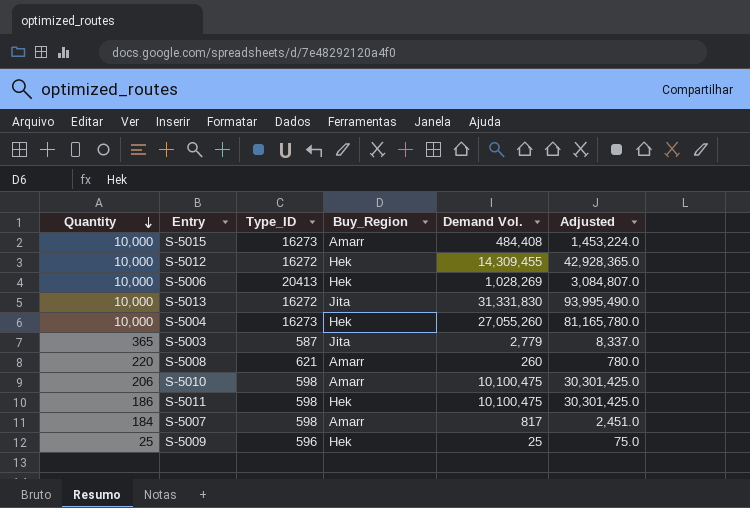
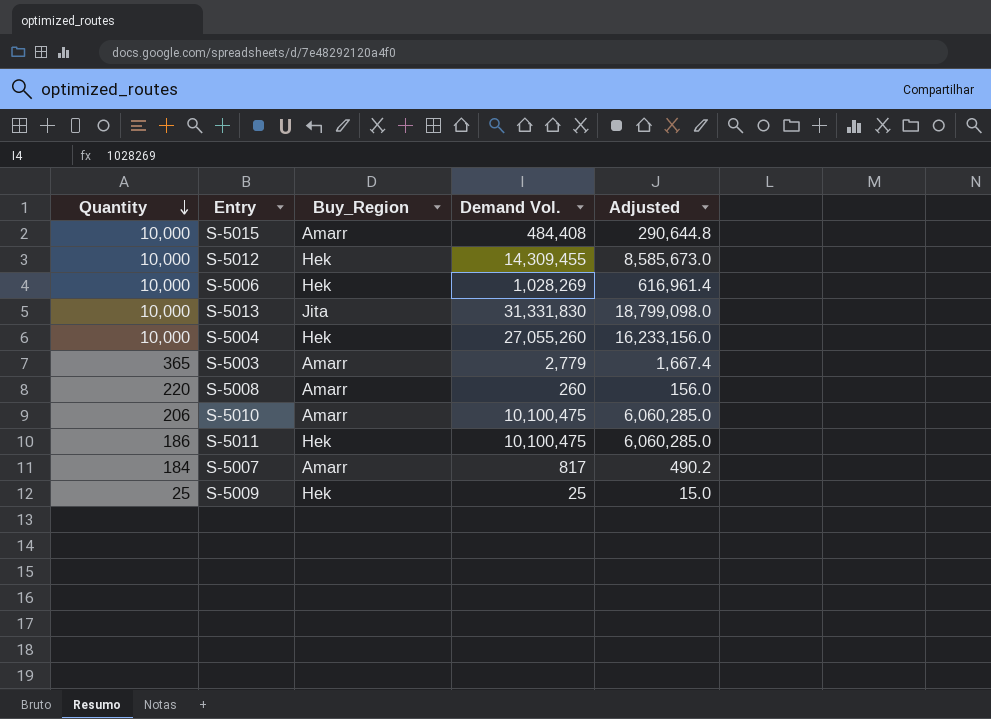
column Type_ID | position: 3 -> none
column Adjusted | formula: [Demand Vol.] * 3 -> [Demand Vol.] * 0.6
S-5003 | Buy_Region: Jita -> Amarr

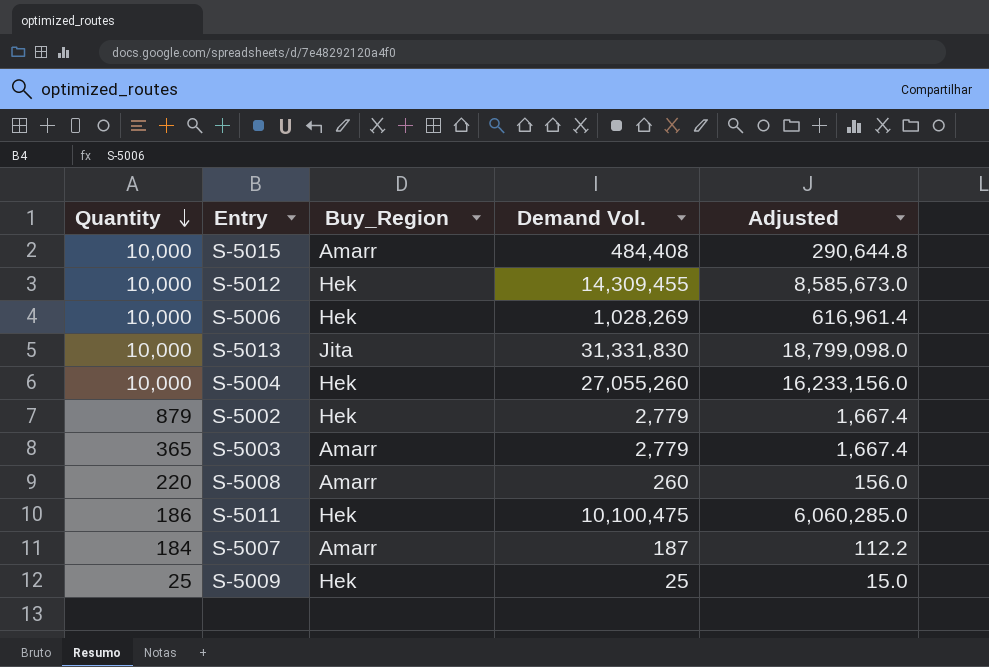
row S-5010: 206 | Amarr | 10,100,475 | 6,060,285.0 -> none
row S-5002: none -> 879 | Hek | 2,779 | 1,667.4
S-5007 | Demand Vol.: 817 -> 187
S-5007 | Adjusted: 490.2 -> 112.2

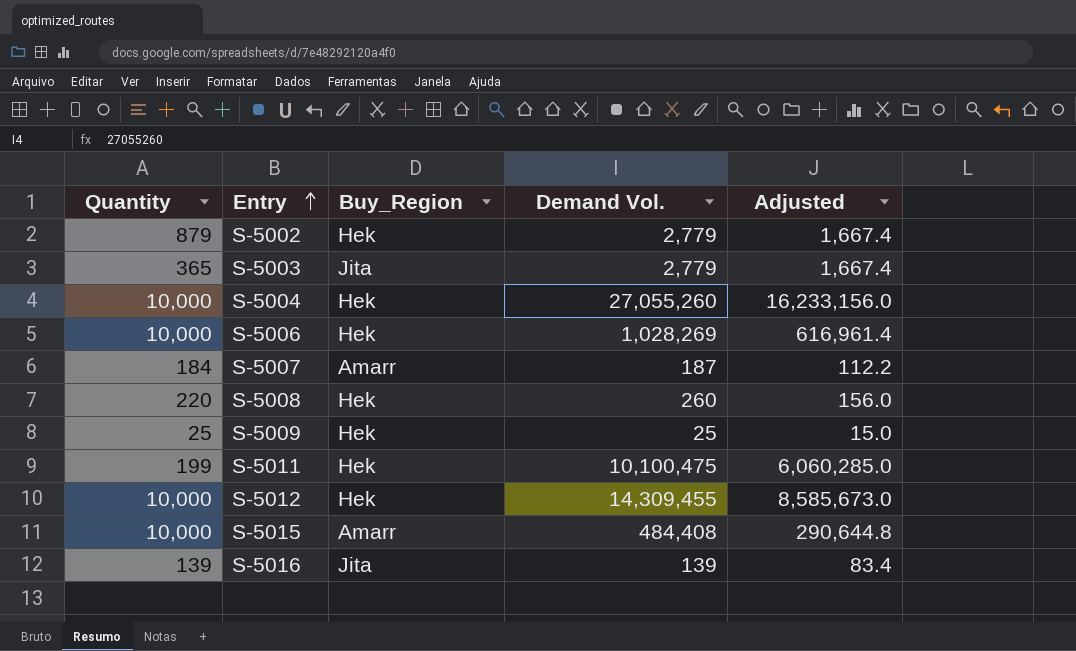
row order: Quantity descending -> Entry ascending
row S-5013: 10,000 | Jita | 31,331,830 | 18,799,098.0 -> none
S-5003 | Buy_Region: Amarr -> Jita
S-5008 | Buy_Region: Amarr -> Hek
S-5011 | Quantity: 186 -> 199
row S-5016: none -> 139 | Jita | 139 | 83.4

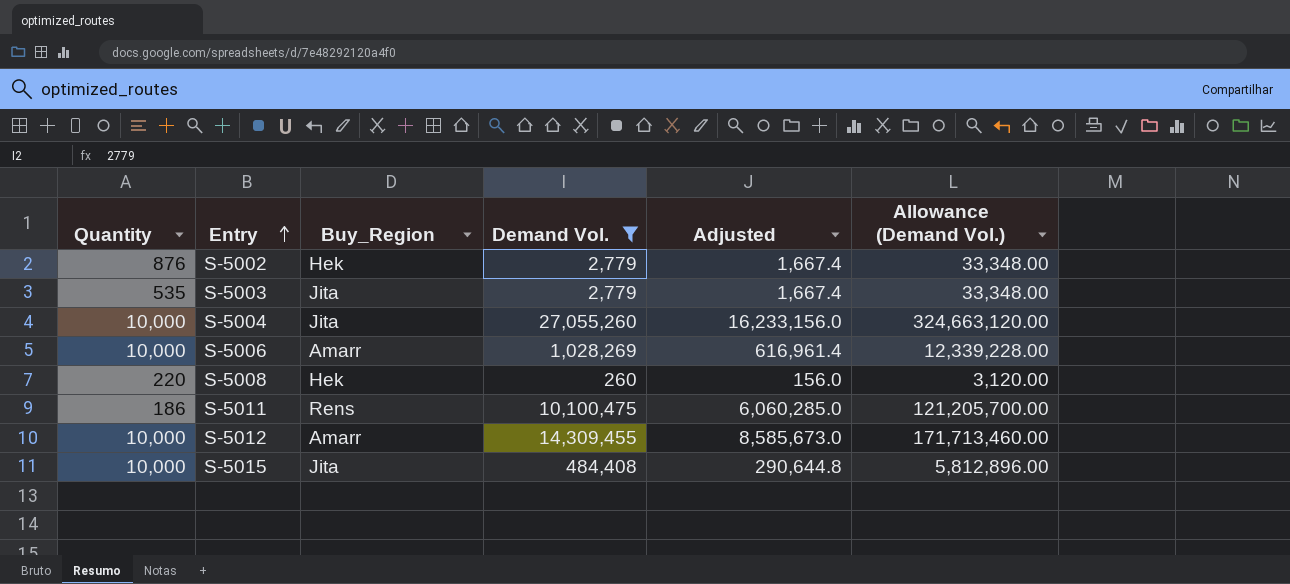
filter: none -> Demand Vol. >= 260
column Allowance (Demand Vol.) | formula: none -> [Demand Vol.] * 12
S-5002 | Quantity: 879 -> 876
S-5003 | Quantity: 365 -> 535
S-5004 | Buy_Region: Hek -> Jita
S-5006 | Buy_Region: Hek -> Amarr
S-5011 | Quantity: 199 -> 186
S-5011 | Buy_Region: Hek -> Rens
S-5012 | Buy_Region: Hek -> Amarr
S-5015 | Buy_Region: Amarr -> Jita

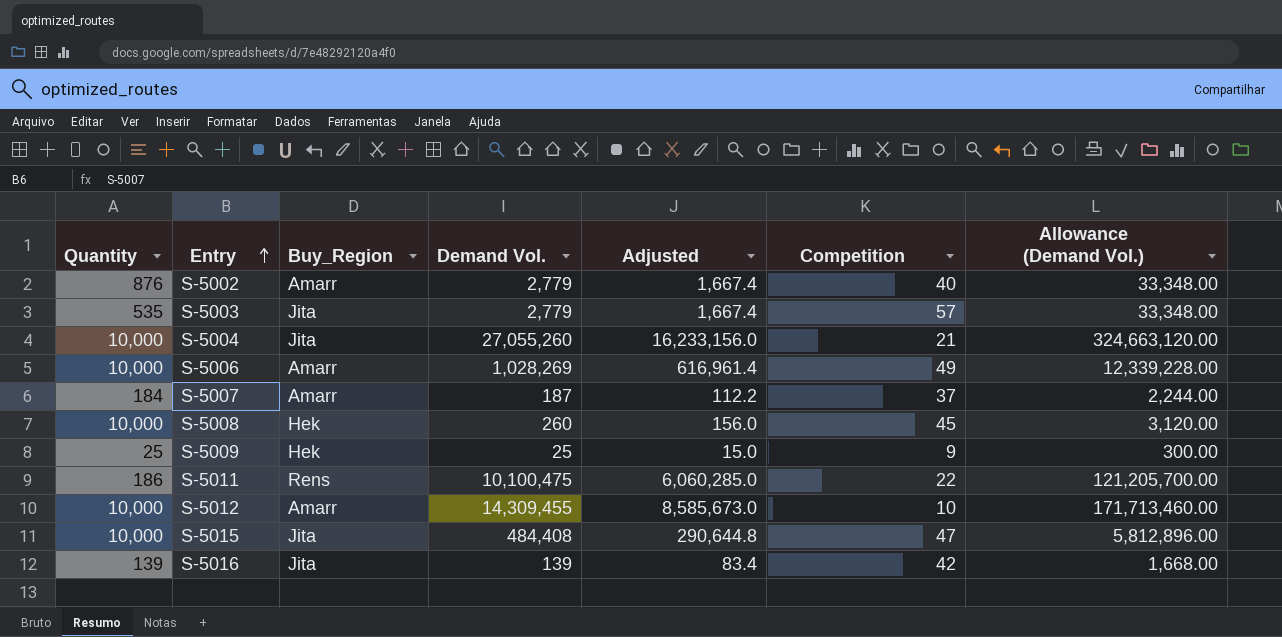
filter: Demand Vol. >= 260 -> none
column Competition | position: none -> 6
S-5002 | Buy_Region: Hek -> Amarr
S-5008 | Quantity: 220 -> 10,000

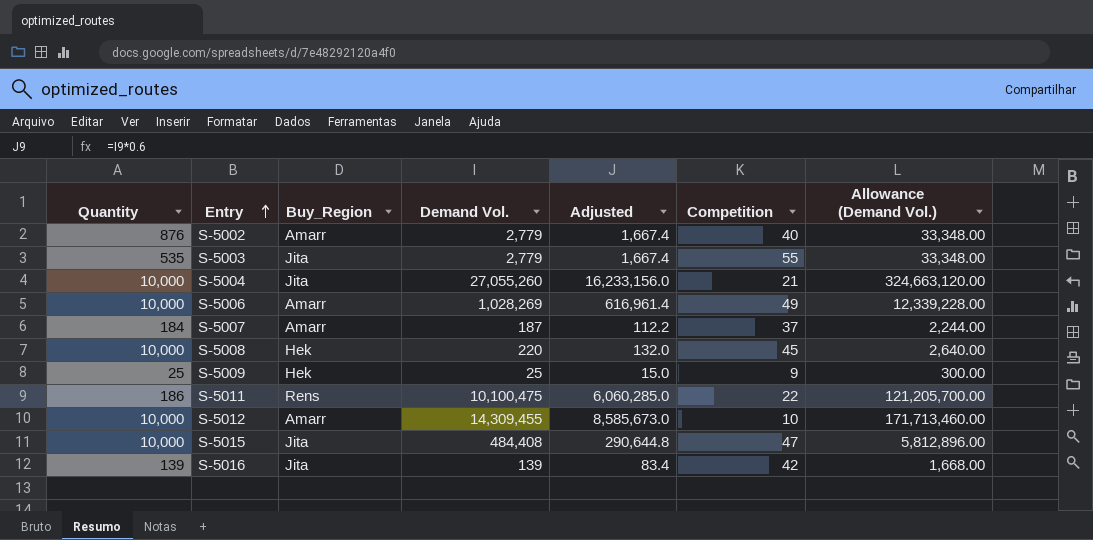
S-5003 | Competition: 57 -> 55
S-5008 | Demand Vol.: 260 -> 220
S-5008 | Adjusted: 156.0 -> 132.0
S-5008 | Allowance (Demand Vol.): 3,120.00 -> 2,640.00

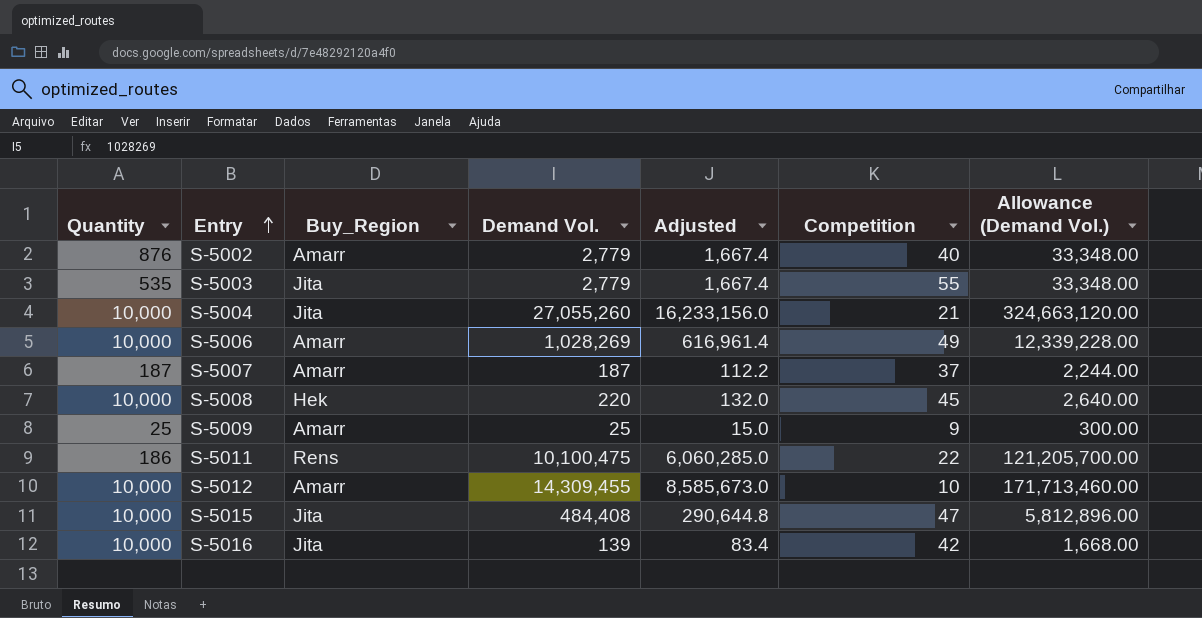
S-5007 | Quantity: 184 -> 187
S-5009 | Buy_Region: Hek -> Amarr
S-5016 | Quantity: 139 -> 10,000

